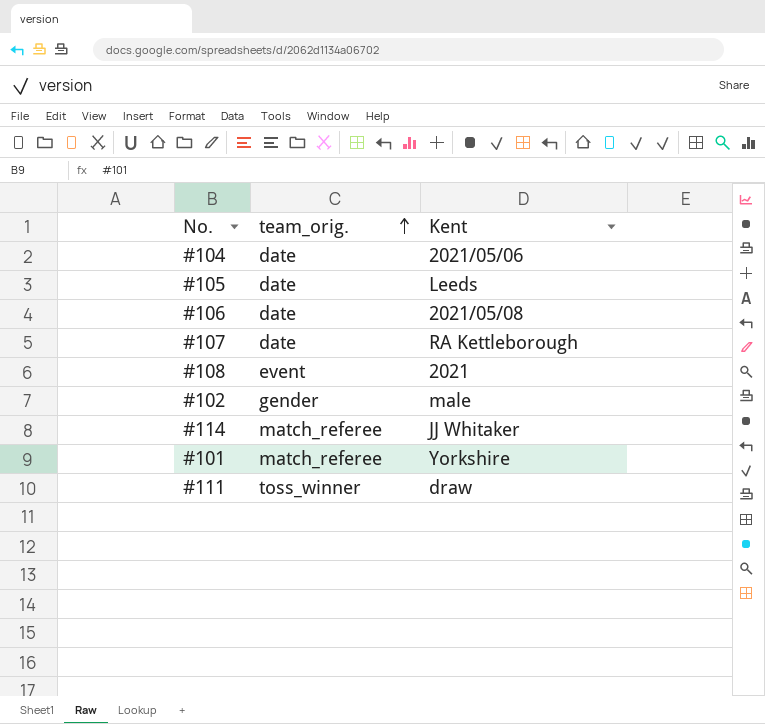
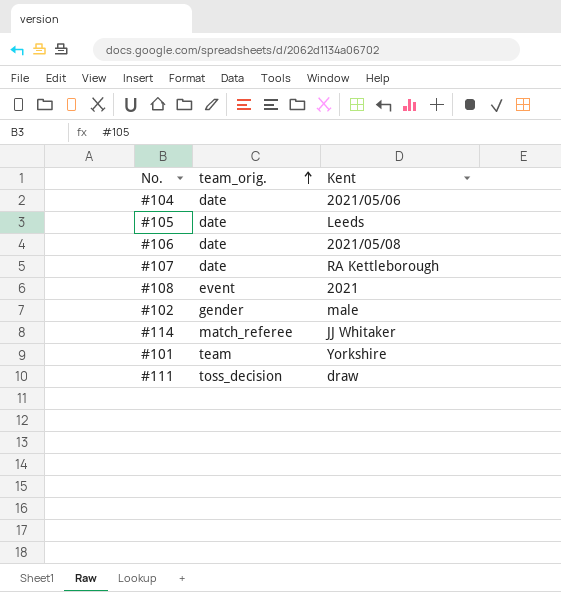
#101 | team_orig.: match_referee -> team
#111 | team_orig.: toss_winner -> toss_decision

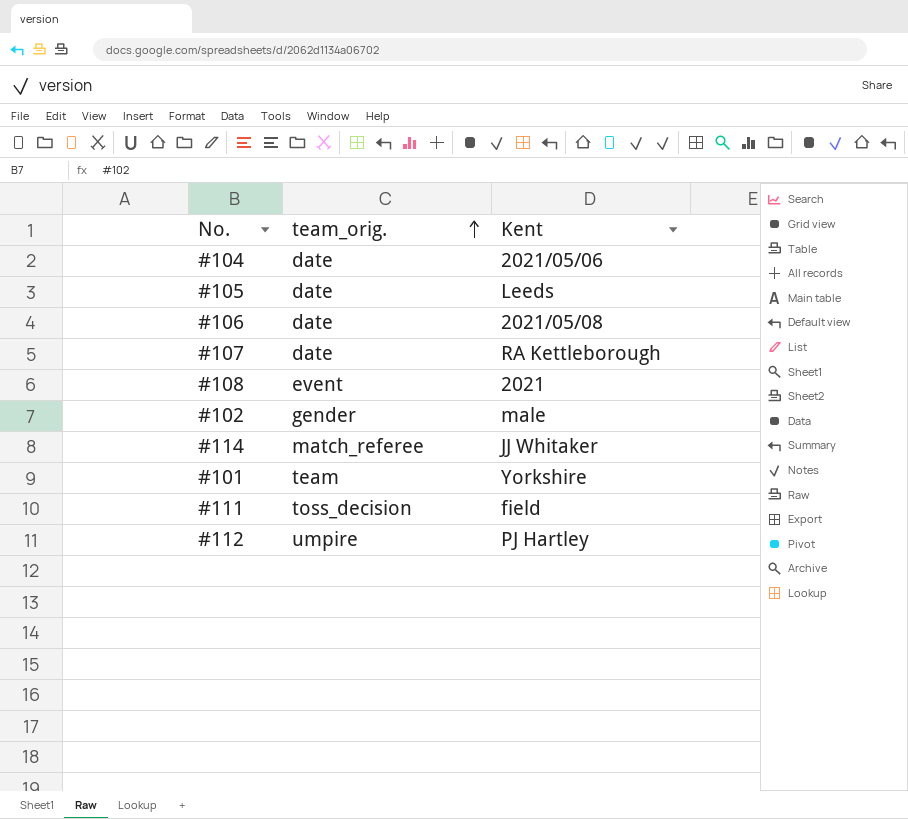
#111 | Kent: draw -> field
row #112: none -> umpire | PJ Hartley

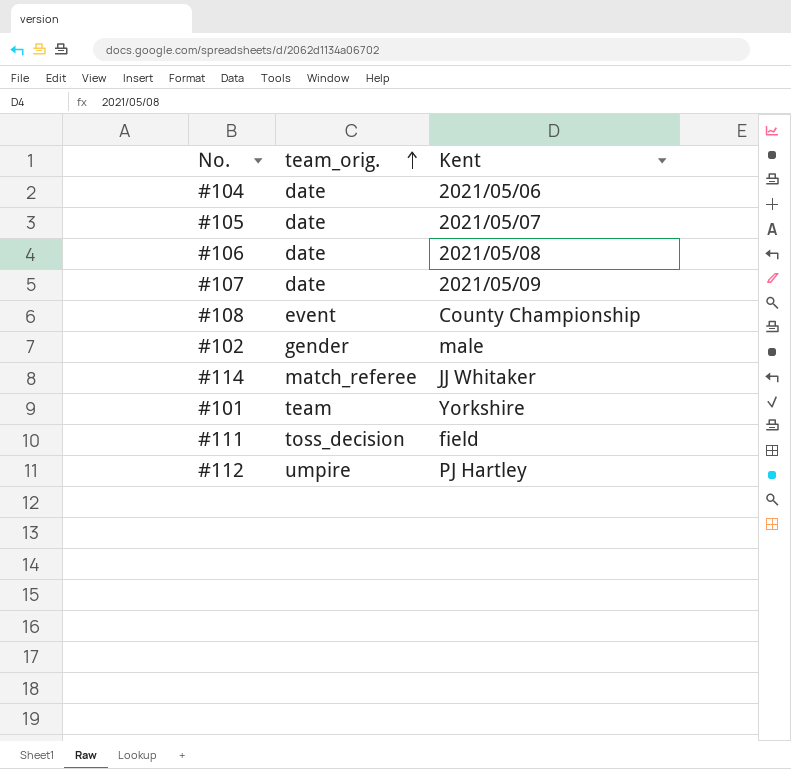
#105 | Kent: Leeds -> 2021/05/07
#107 | Kent: RA Kettleborough -> 2021/05/09
#108 | Kent: 2021 -> County Championship

